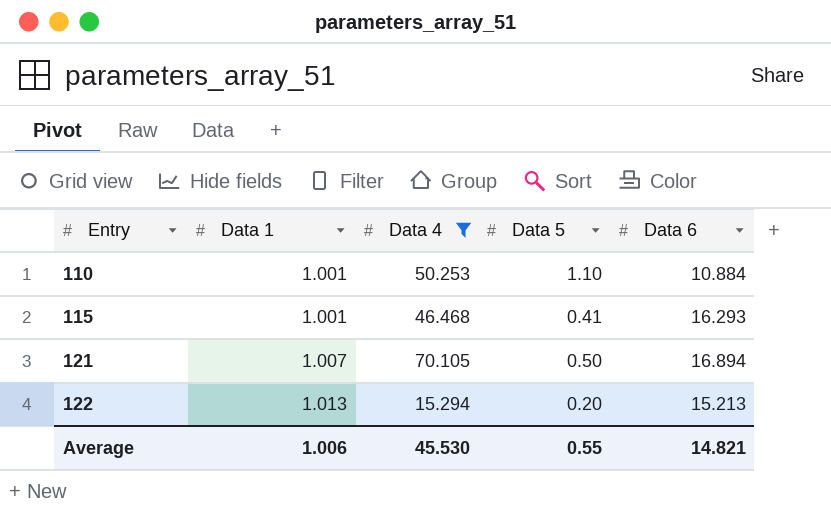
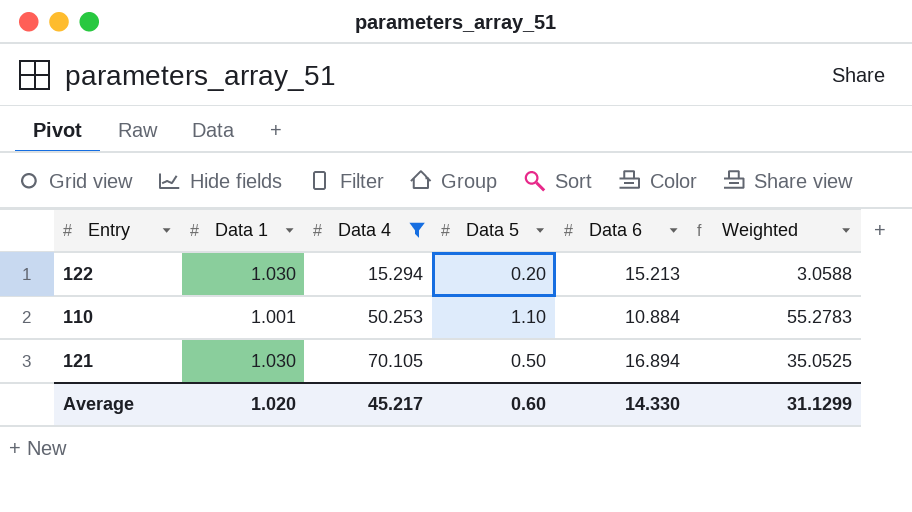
row order: Entry ascending -> Data 4 ascending
column Weighted | formula: none -> [Data 4] * [Data 5]
row 115: 1.001 | 46.468 | 0.41 | 16.293 -> none
122 | Data 1: 1.013 -> 1.030
121 | Data 1: 1.007 -> 1.030
Average | Data 1: 1.006 -> 1.020
Average | Data 4: 45.530 -> 45.217
Average | Data 5: 0.55 -> 0.60
Average | Data 6: 14.821 -> 14.330

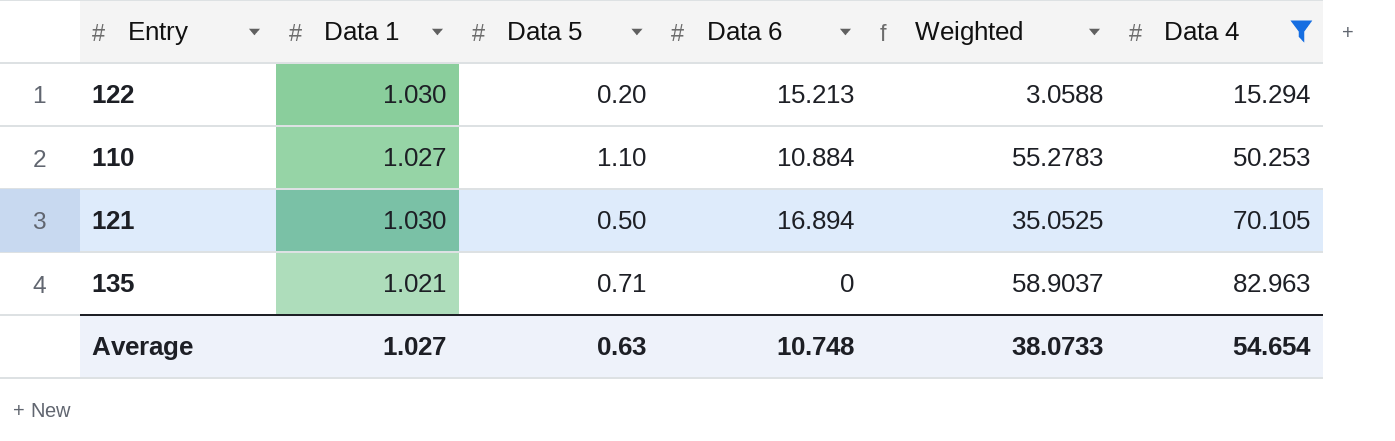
column Data 4 | position: 3 -> 6
110 | Data 1: 1.001 -> 1.027
row 135: none -> 1.021 | 0.71 | 0 | 58.9037 | 82.963
Average | Data 1: 1.020 -> 1.027
Average | Data 5: 0.60 -> 0.63
Average | Data 6: 14.330 -> 10.748
Average | Weighted: 31.1299 -> 38.0733
Average | Data 4: 45.217 -> 54.654

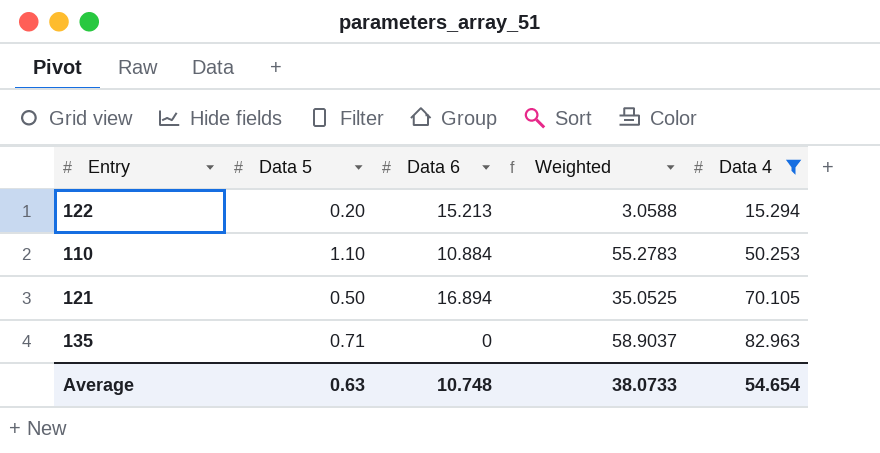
column Data 1 | position: 2 -> none

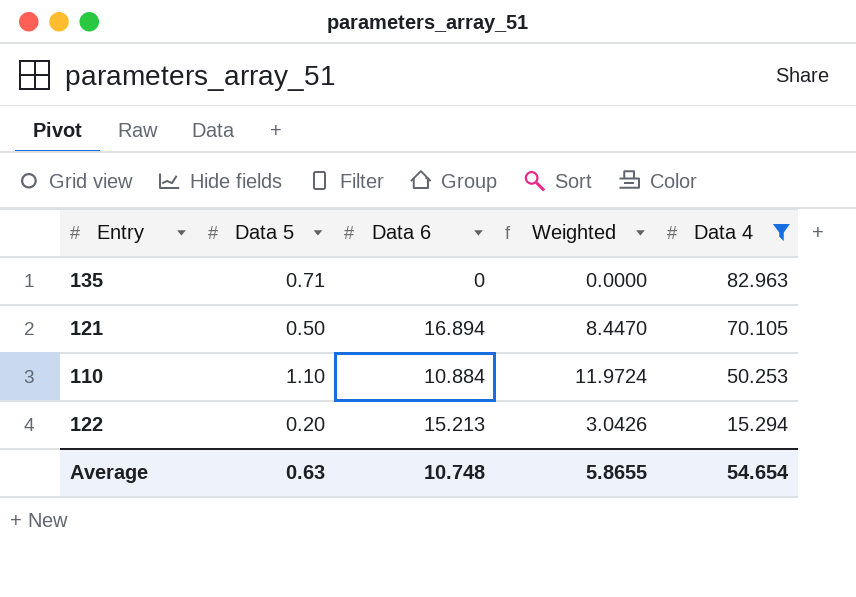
row order: Data 4 ascending -> Data 4 descending
column Weighted | formula: [Data 5] * [Data 4] -> [Data 5] * [Data 6]
Average | Weighted: 38.0733 -> 5.8655

